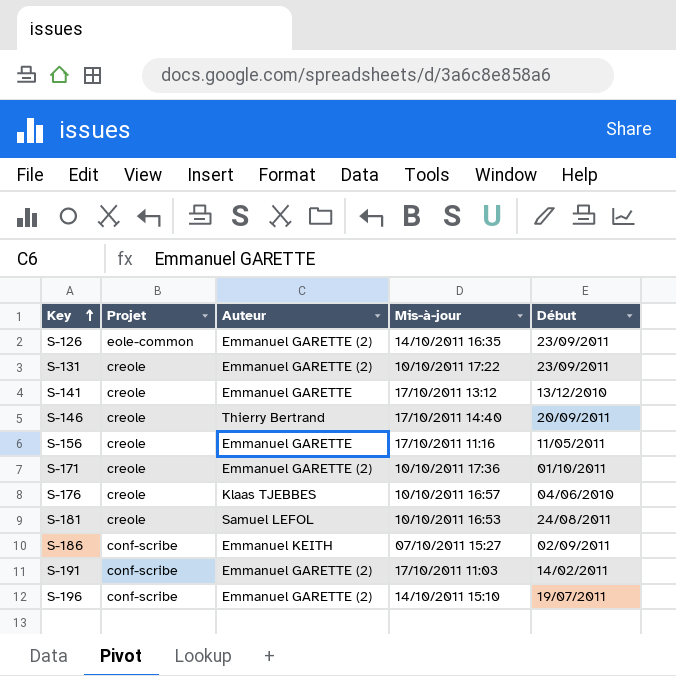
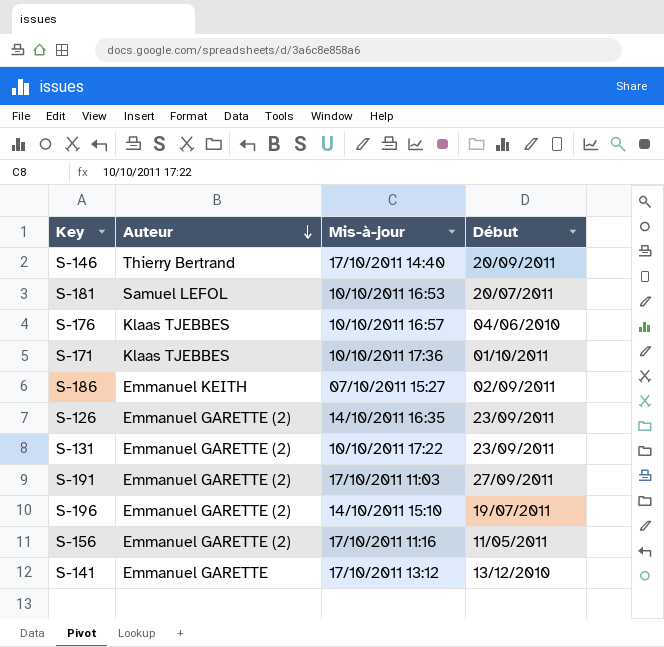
row order: Key ascending -> Auteur descending
column Projet | position: 2 -> none
S-181 | Début: 24/08/2011 -> 20/07/2011
S-171 | Auteur: Emmanuel GARETTE (2) -> Klaas TJEBBES
S-191 | Début: 14/02/2011 -> 27/09/2011
S-156 | Auteur: Emmanuel GARETTE -> Emmanuel GARETTE (2)

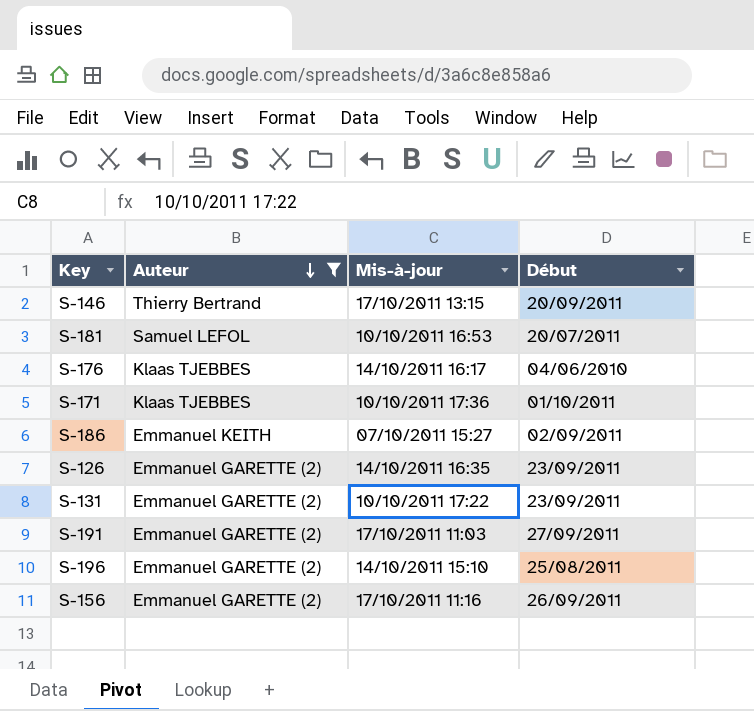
filter: none -> Auteur != Emmanuel GARETTE
S-146 | Mis-à-jour: 17/10/2011 14:40 -> 17/10/2011 13:15
S-176 | Mis-à-jour: 10/10/2011 16:57 -> 14/10/2011 16:17
S-196 | Début: 19/07/2011 -> 25/08/2011
S-156 | Début: 11/05/2011 -> 26/09/2011

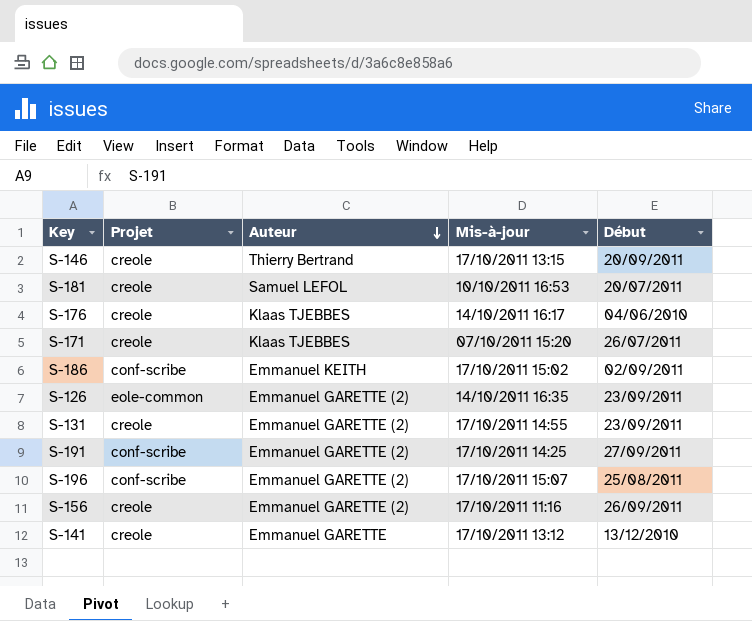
filter: Auteur != Emmanuel GARETTE -> none
column Projet | position: none -> 2
S-171 | Mis-à-jour: 10/10/2011 17:36 -> 07/10/2011 15:20
S-171 | Début: 01/10/2011 -> 26/07/2011
S-186 | Mis-à-jour: 07/10/2011 15:27 -> 17/10/2011 15:02
S-131 | Mis-à-jour: 10/10/2011 17:22 -> 17/10/2011 14:55
S-191 | Mis-à-jour: 17/10/2011 11:03 -> 17/10/2011 14:25
S-196 | Mis-à-jour: 14/10/2011 15:10 -> 17/10/2011 15:07

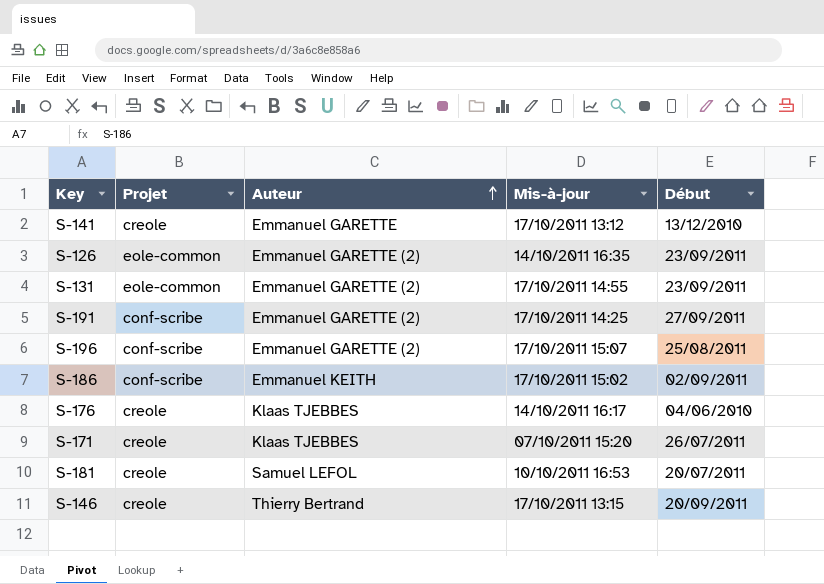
row order: Auteur descending -> Auteur ascending
row S-156: creole | Emmanuel GARETTE (2) | 17/10/2011 11:16 | 26/09/2011 -> none
S-131 | Projet: creole -> eole-common

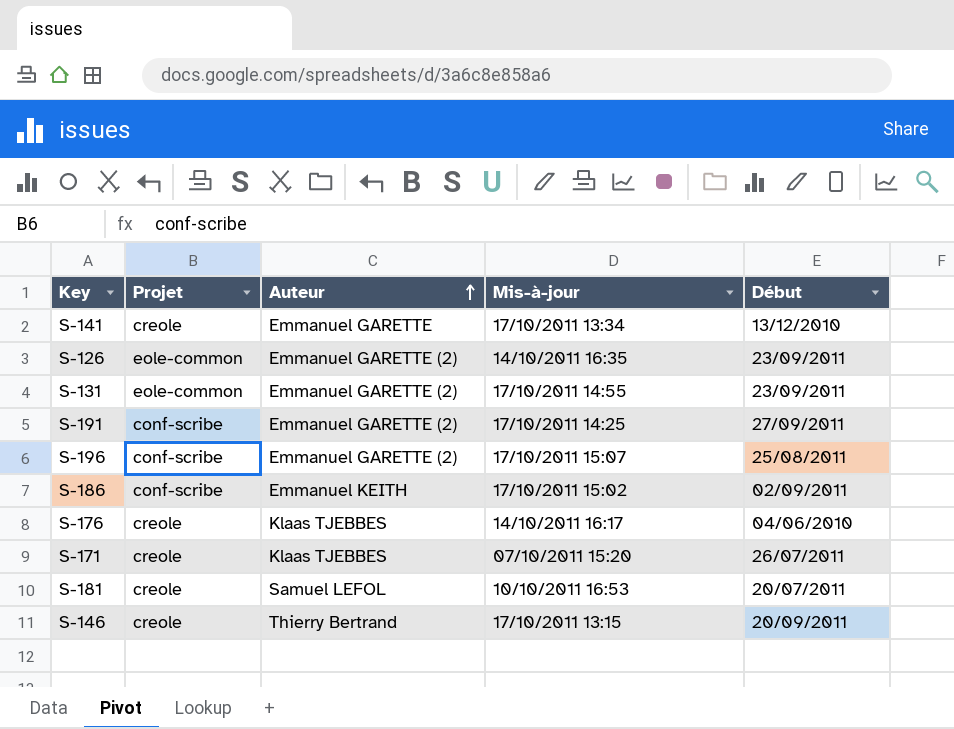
S-141 | Mis-à-jour: 17/10/2011 13:12 -> 17/10/2011 13:34

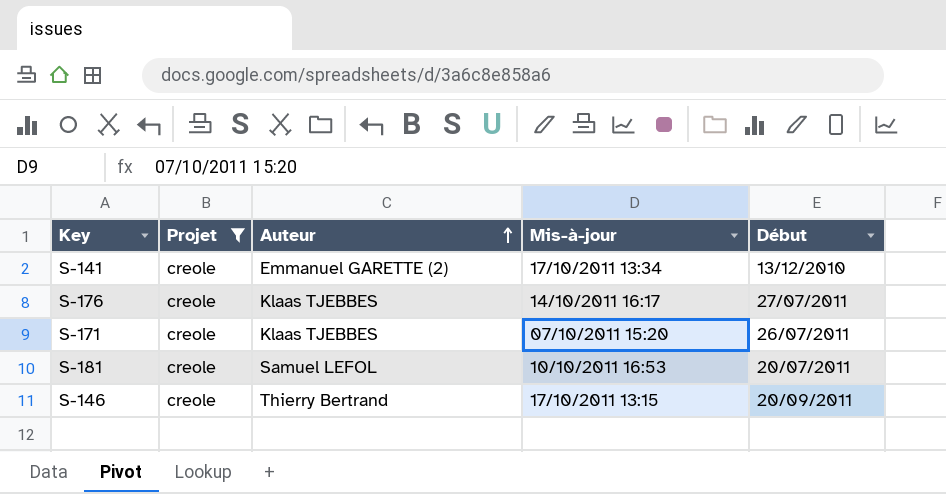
filter: none -> Projet = creole
S-141 | Auteur: Emmanuel GARETTE -> Emmanuel GARETTE (2)
S-176 | Début: 04/06/2010 -> 27/07/2011

